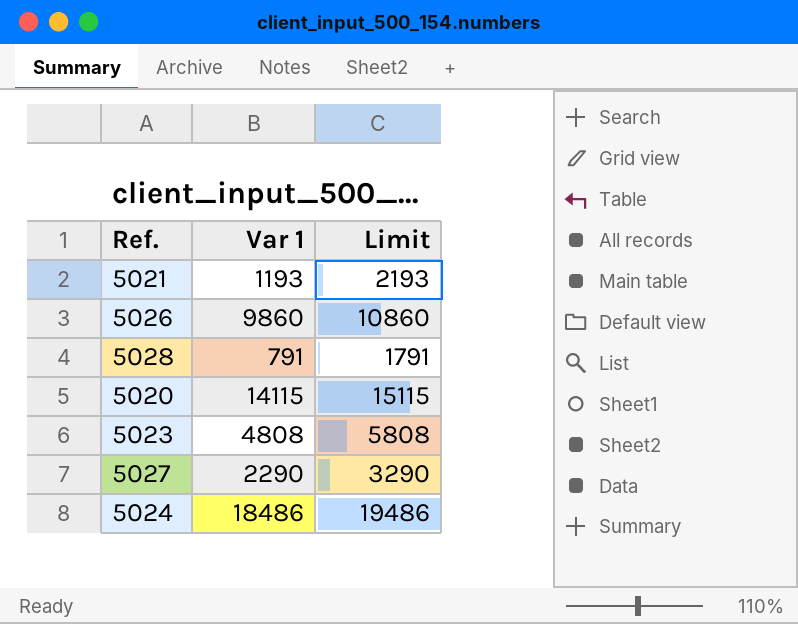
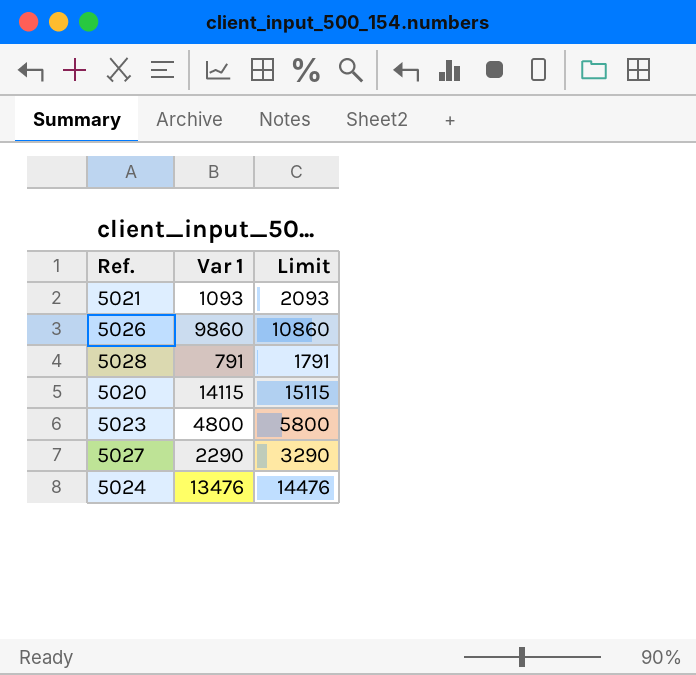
5021 | Var 1: 1193 -> 1093
5021 | Limit: 2193 -> 2093
5023 | Var 1: 4808 -> 4800
5023 | Limit: 5808 -> 5800
5024 | Var 1: 18486 -> 13476
5024 | Limit: 19486 -> 14476

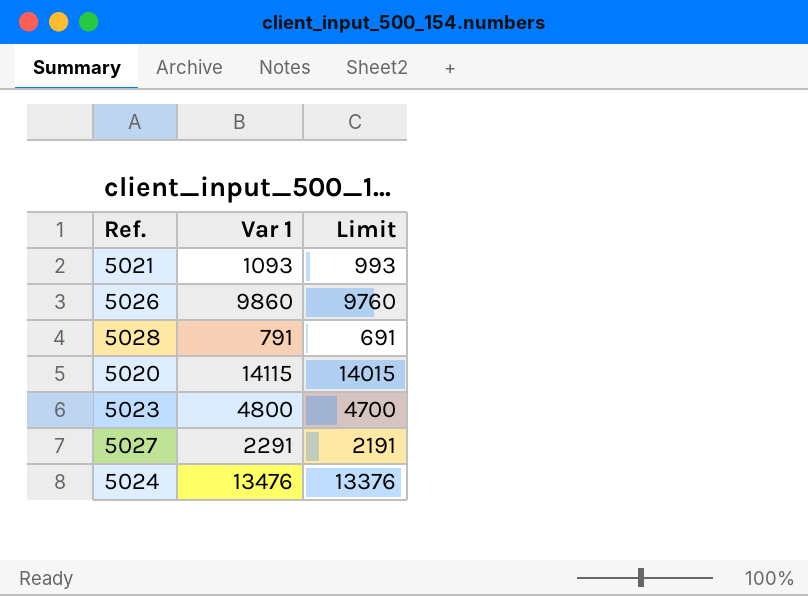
column Limit | formula: [Var 1] + 1000 -> [Var 1] - 100
5027 | Var 1: 2290 -> 2291

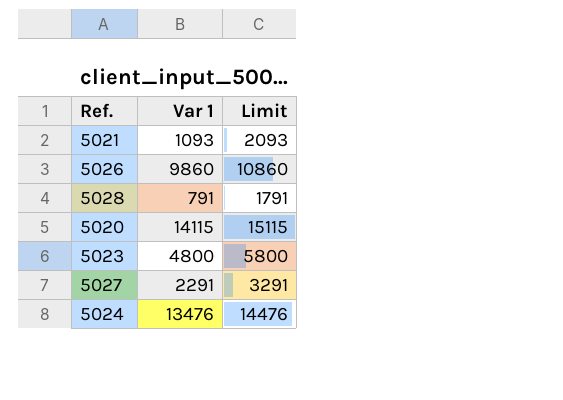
column Limit | formula: [Var 1] - 100 -> [Var 1] + 1000

